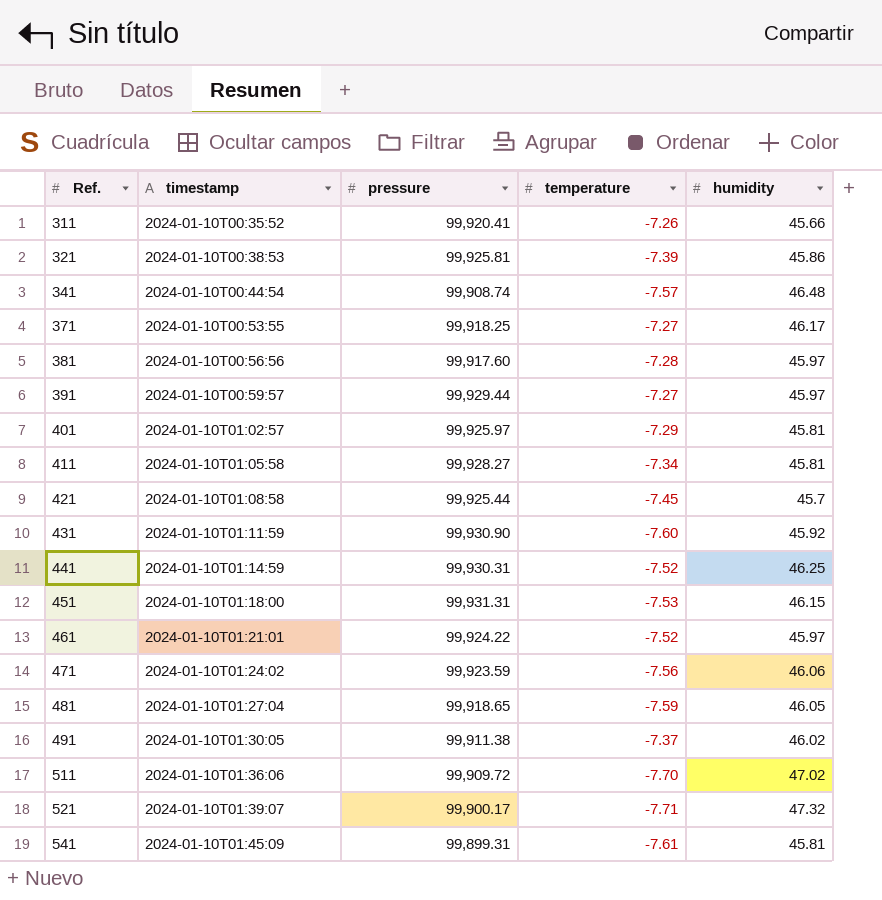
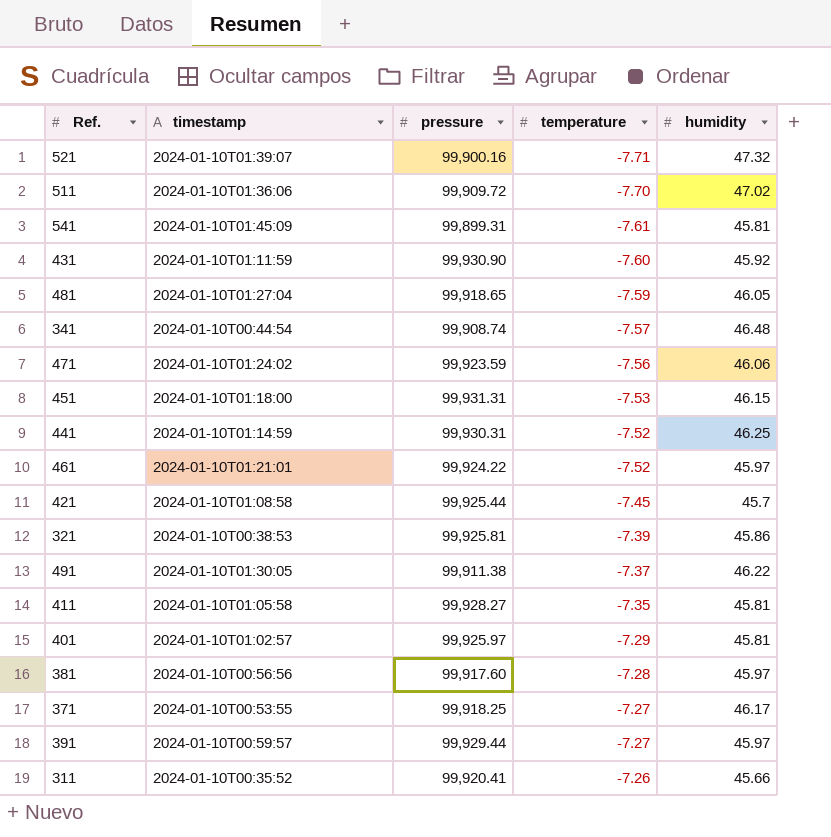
row order: Ref. ascending -> temperature ascending
521 | pressure: 99,900.17 -> 99,900.16
491 | humidity: 46.02 -> 46.22
411 | temperature: -7.34 -> -7.35

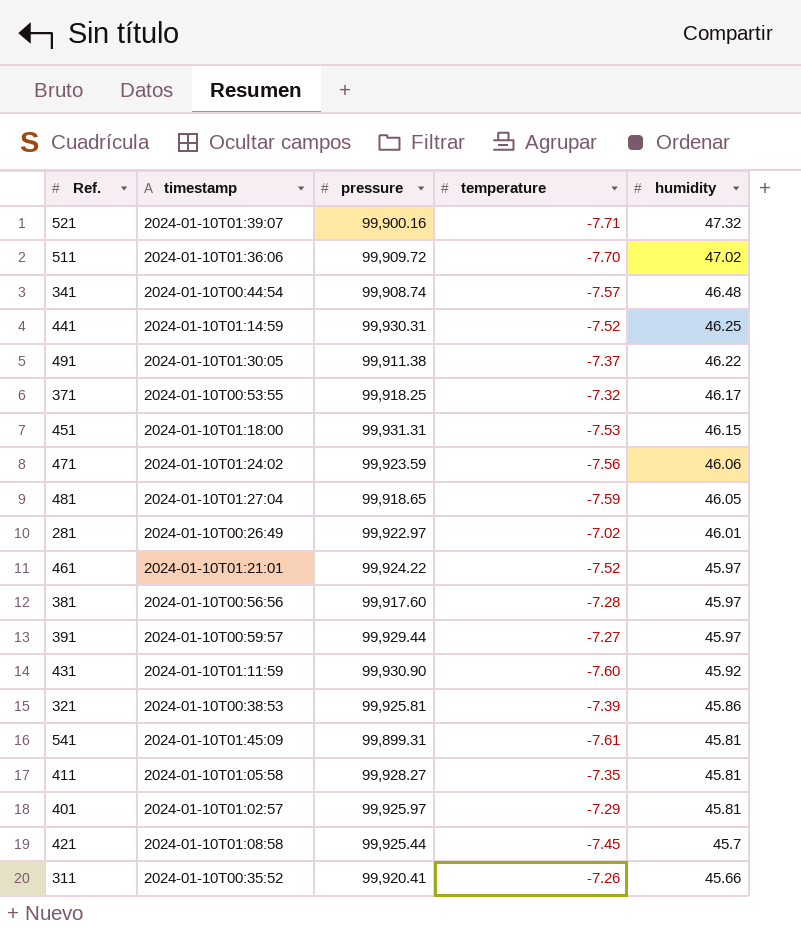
row order: temperature ascending -> humidity descending
371 | temperature: -7.27 -> -7.32
row 281: none -> 2024-01-10T00:26:49 | 99,922.97 | -7.02 | 46.01

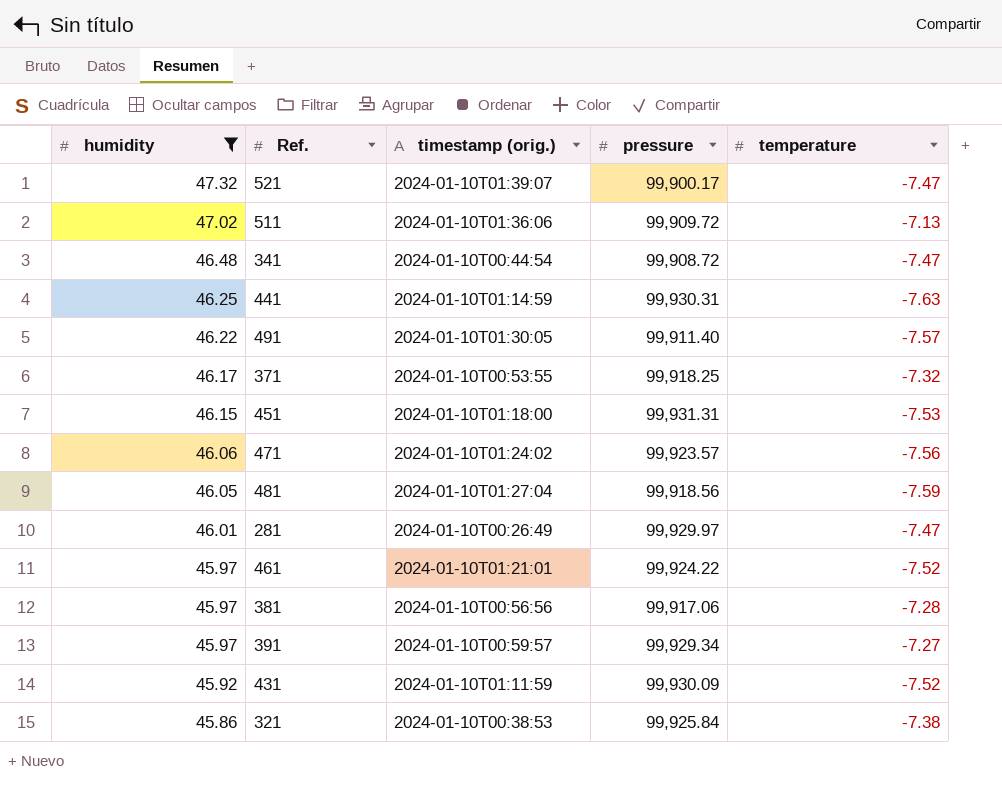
filter: none -> humidity >= 45.86
column humidity | position: 5 -> 1
column name: timestamp -> timestamp (orig.)
521 | pressure: 99,900.16 -> 99,900.17
521 | temperature: -7.71 -> -7.47
511 | temperature: -7.70 -> -7.13
341 | pressure: 99,908.74 -> 99,908.72
341 | temperature: -7.57 -> -7.47
441 | temperature: -7.52 -> -7.63
491 | pressure: 99,911.38 -> 99,911.40
491 | temperature: -7.37 -> -7.57
471 | pressure: 99,923.59 -> 99,923.57
481 | pressure: 99,918.65 -> 99,918.56
281 | pressure: 99,922.97 -> 99,929.97
281 | temperature: -7.02 -> -7.47
381 | pressure: 99,917.60 -> 99,917.06
391 | pressure: 99,929.44 -> 99,929.34
431 | pressure: 99,930.90 -> 99,930.09
431 | temperature: -7.60 -> -7.52
321 | pressure: 99,925.81 -> 99,925.84
321 | temperature: -7.39 -> -7.38

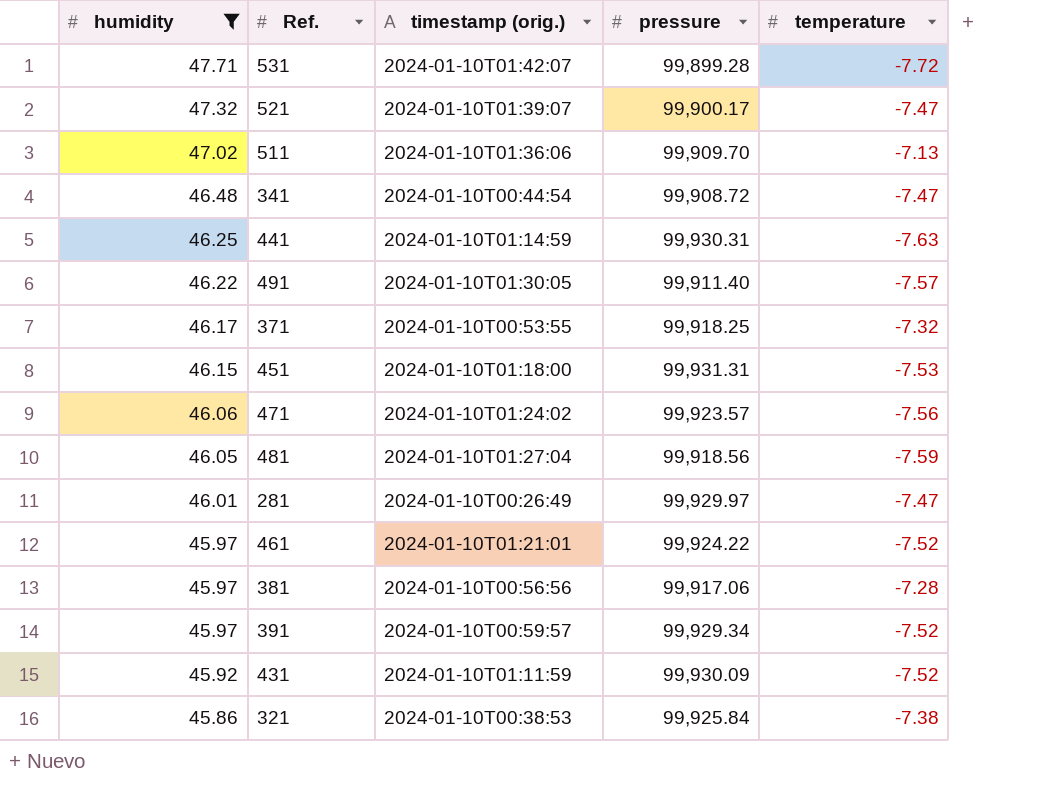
row 531: none -> 47.71 | 2024-01-10T01:42:07 | 99,899.28 | -7.72
511 | pressure: 99,909.72 -> 99,909.70
391 | temperature: -7.27 -> -7.52

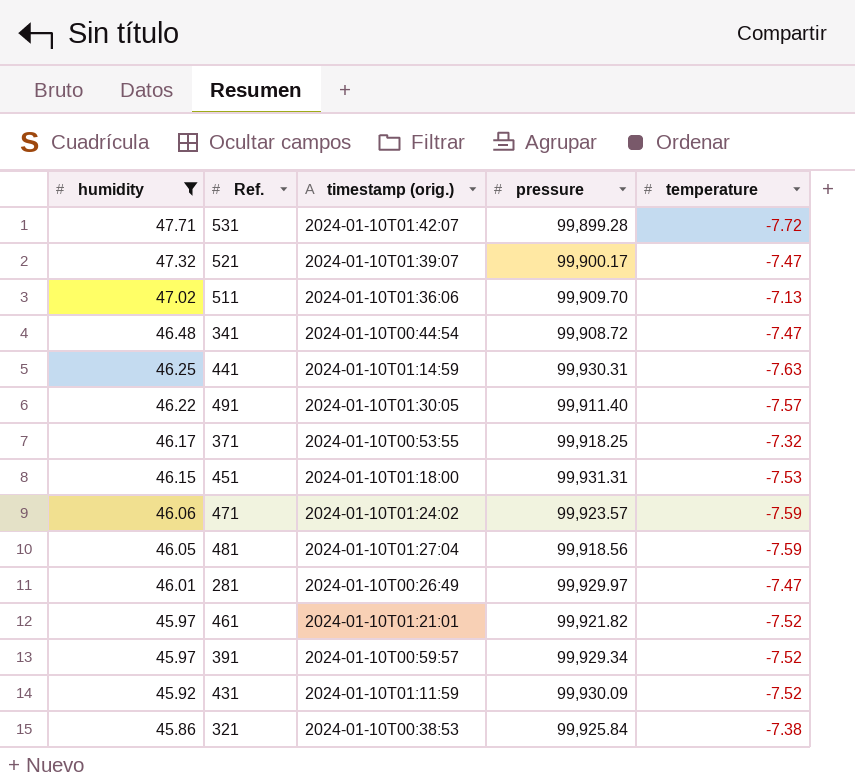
row 381: 45.97 | 2024-01-10T00:56:56 | 99,917.06 | -7.28 -> none
471 | temperature: -7.56 -> -7.59
461 | pressure: 99,924.22 -> 99,921.82

